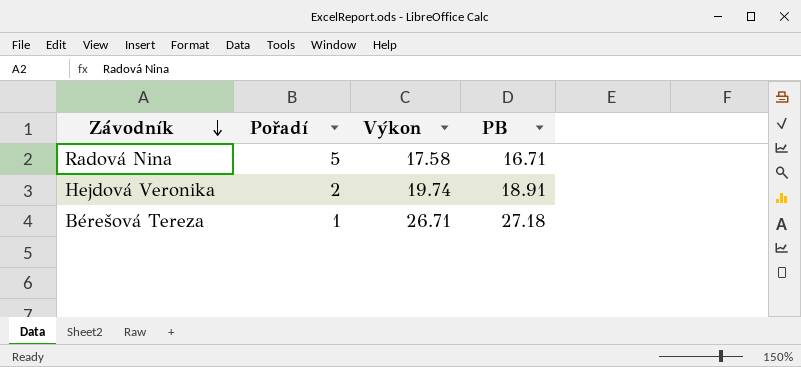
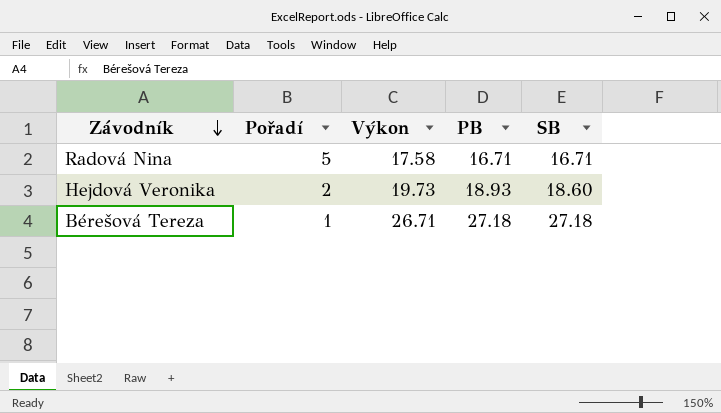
column SB | position: none -> 5
Hejdová Veronika | Výkon: 19.74 -> 19.73
Hejdová Veronika | PB: 18.91 -> 18.93

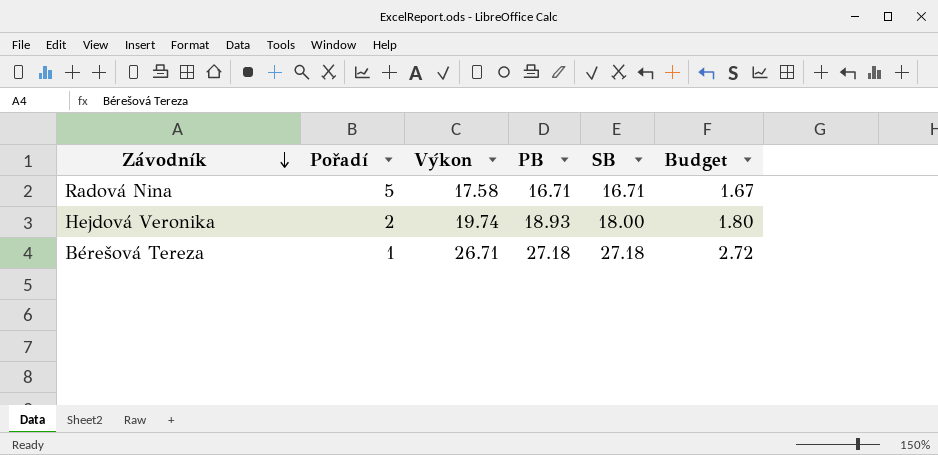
column Budget | formula: none -> [SB] * 0.1
Hejdová Veronika | Výkon: 19.73 -> 19.74
Hejdová Veronika | SB: 18.60 -> 18.00

